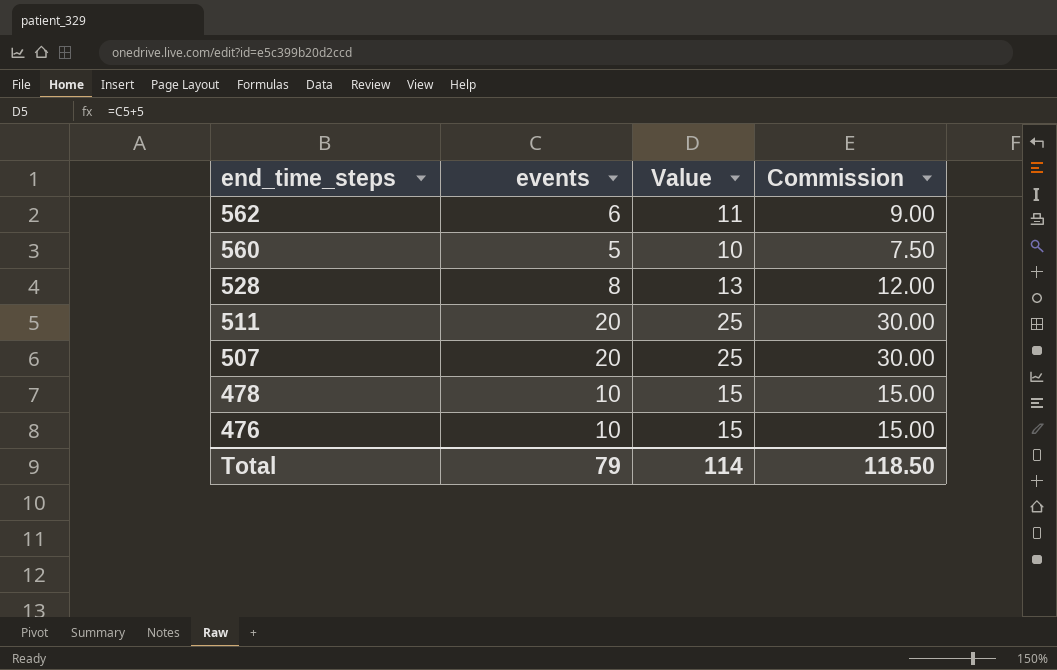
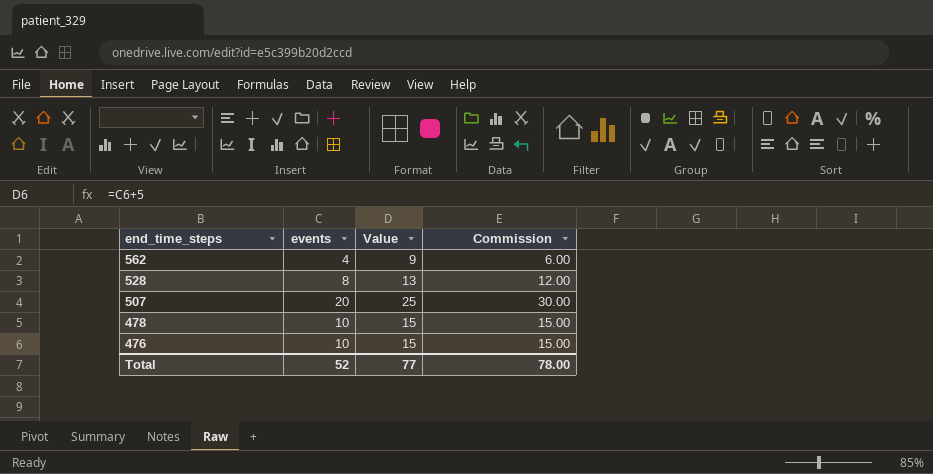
row 560: 5 | 10 | 7.50 -> none
row 511: 20 | 25 | 30.00 -> none
562 | events: 6 -> 4
562 | Value: 11 -> 9
562 | Commission: 9.00 -> 6.00
Total | events: 79 -> 52
Total | Value: 114 -> 77
Total | Commission: 118.50 -> 78.00

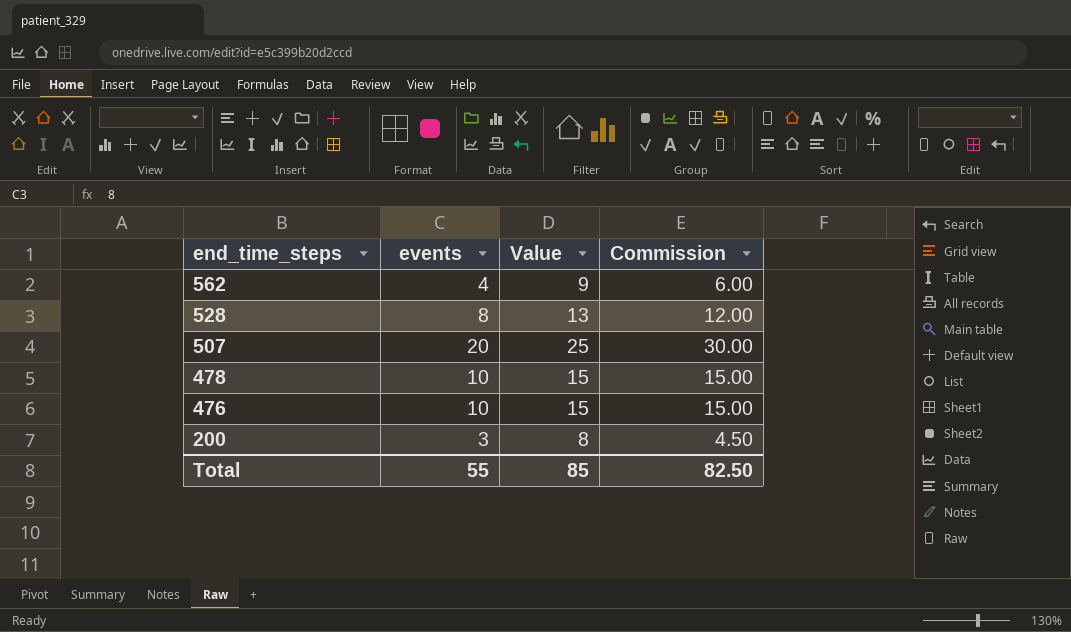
row 200: none -> 3 | 8 | 4.50
Total | events: 52 -> 55
Total | Value: 77 -> 85
Total | Commission: 78.00 -> 82.50

